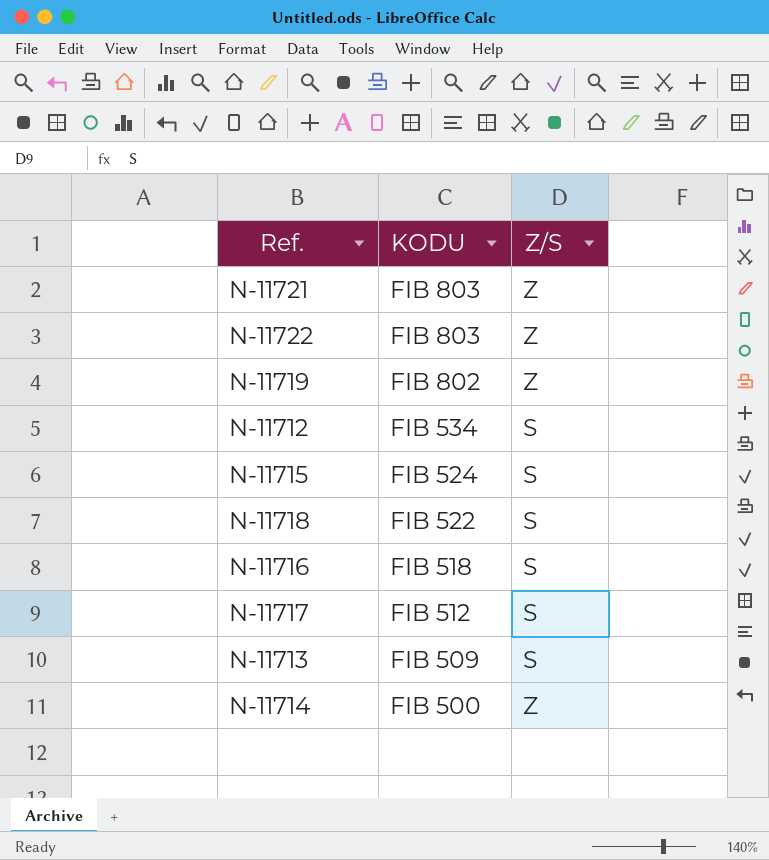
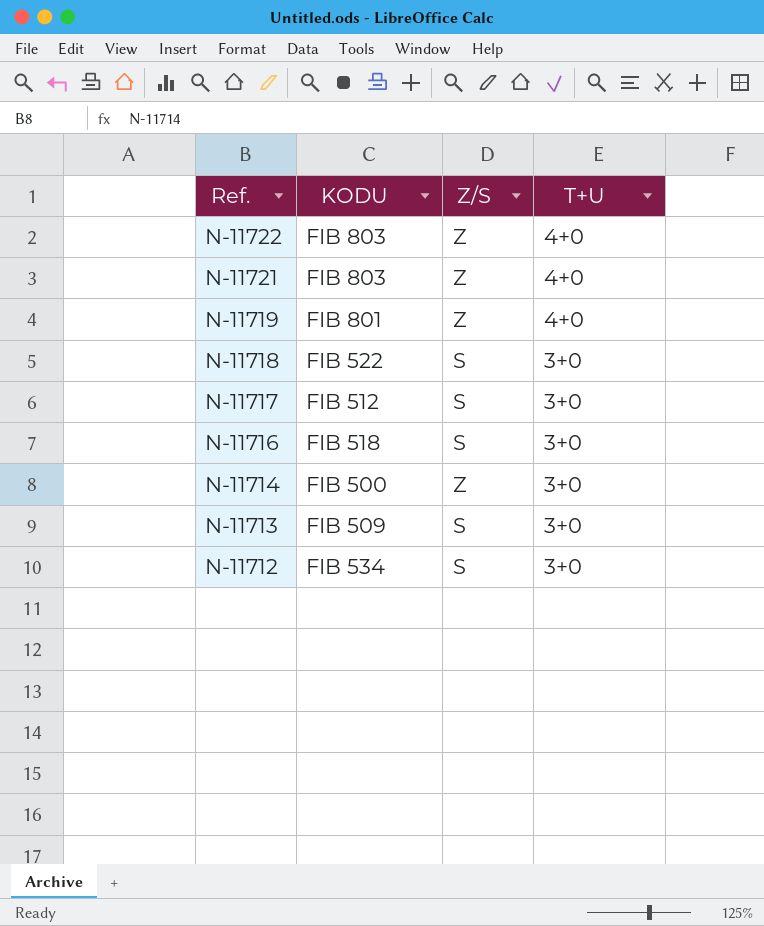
row order: KODU descending -> Ref. descending
column T+U | position: none -> 4
row N-11715: FIB 524 | S -> none
N-11719 | KODU: FIB 802 -> FIB 801

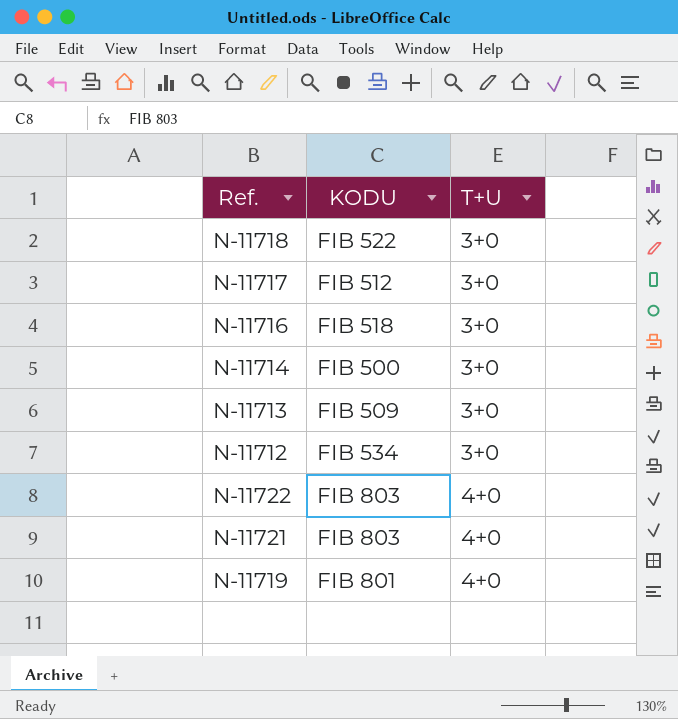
row order: Ref. descending -> T+U ascending
column Z/S | position: 3 -> none

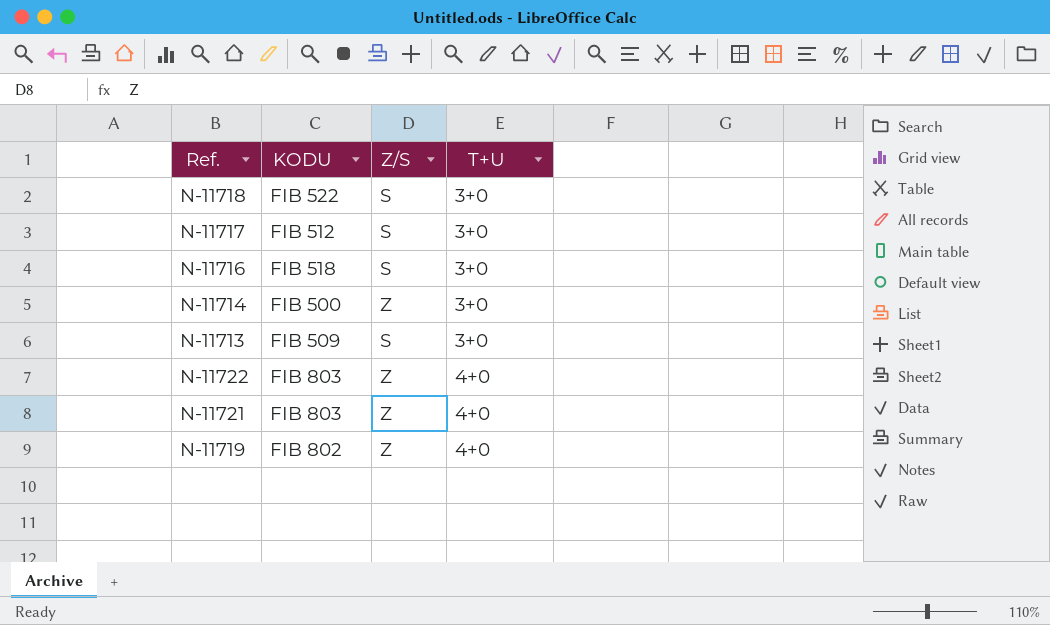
column Z/S | position: none -> 3
row N-11712: FIB 534 | 3+0 -> none
N-11719 | KODU: FIB 801 -> FIB 802

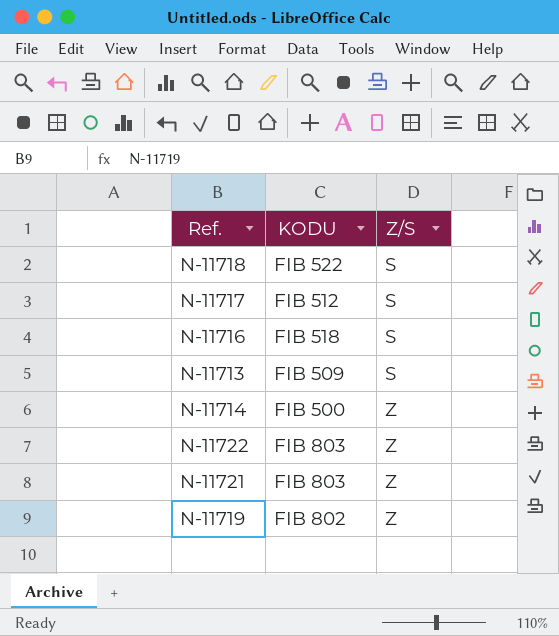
row order: T+U ascending -> Z/S ascending
column T+U | position: 4 -> none

